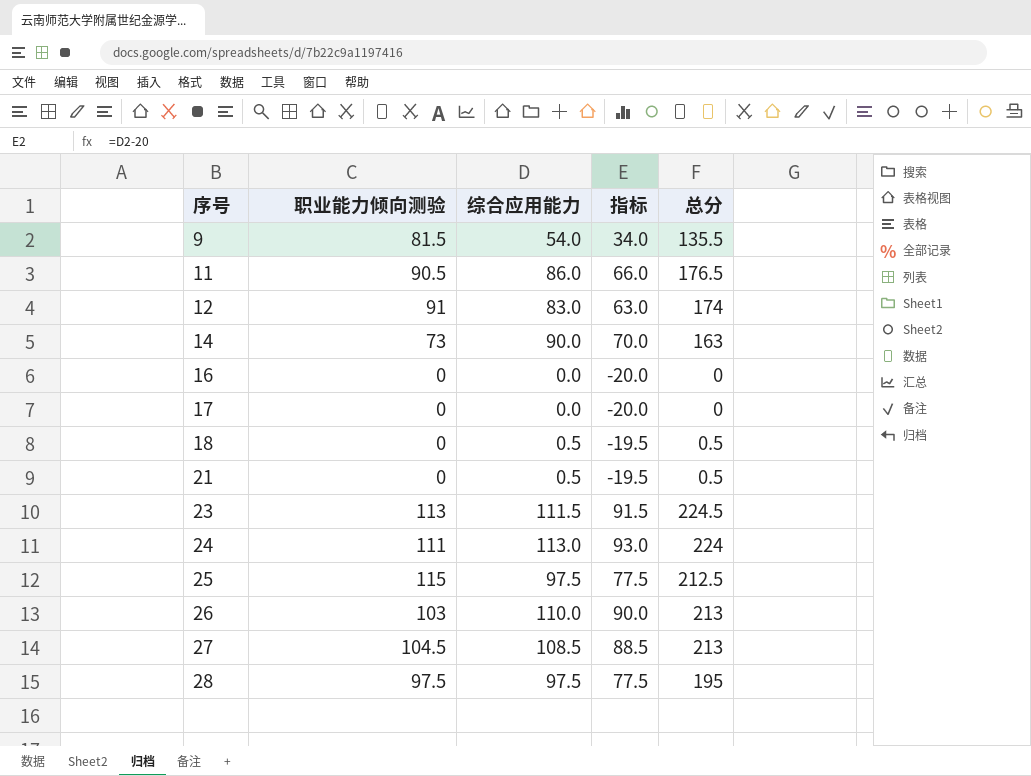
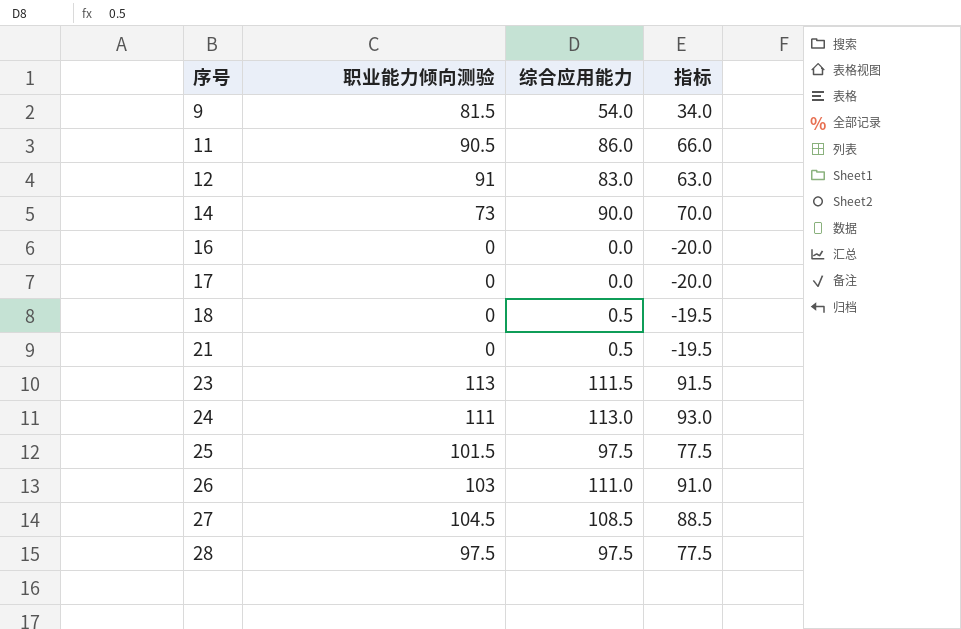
column 总分 | formula: [职业能力倾向测验] + [综合应用能力] -> none
25 | 职业能力倾向测验: 115 -> 101.5
26 | 综合应用能力: 110.0 -> 111.0
26 | 指标: 90.0 -> 91.0

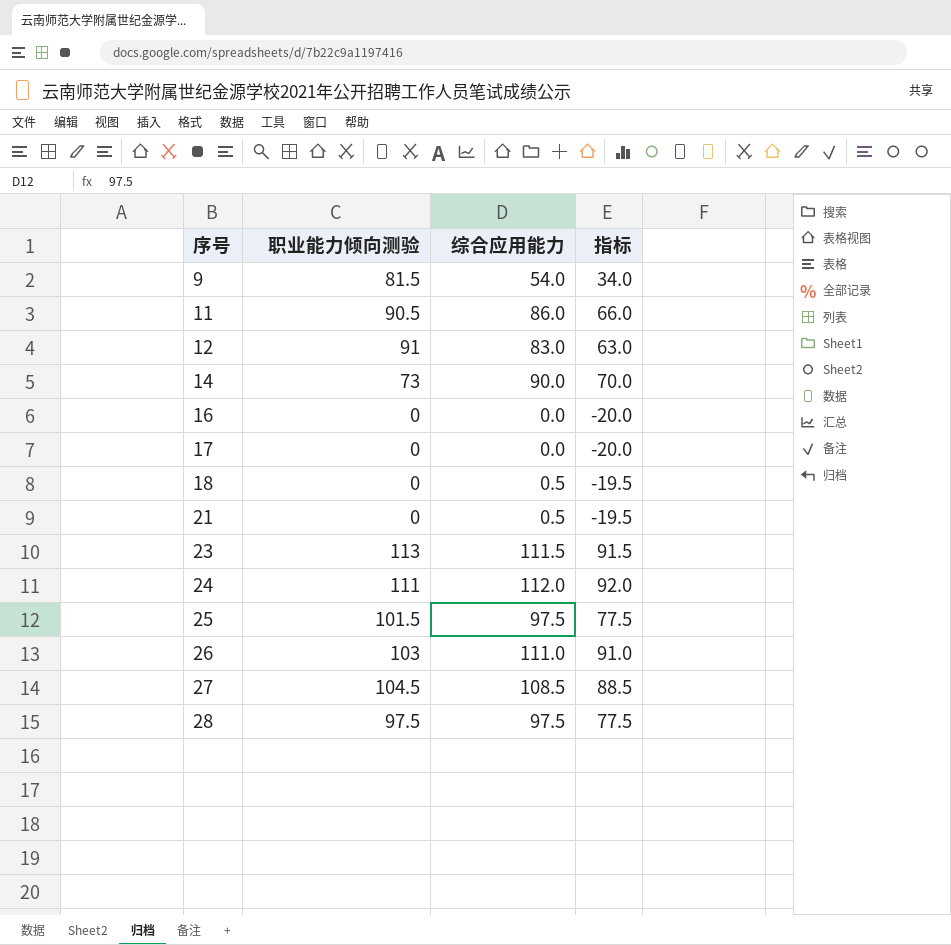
24 | 综合应用能力: 113.0 -> 112.0
24 | 指标: 93.0 -> 92.0

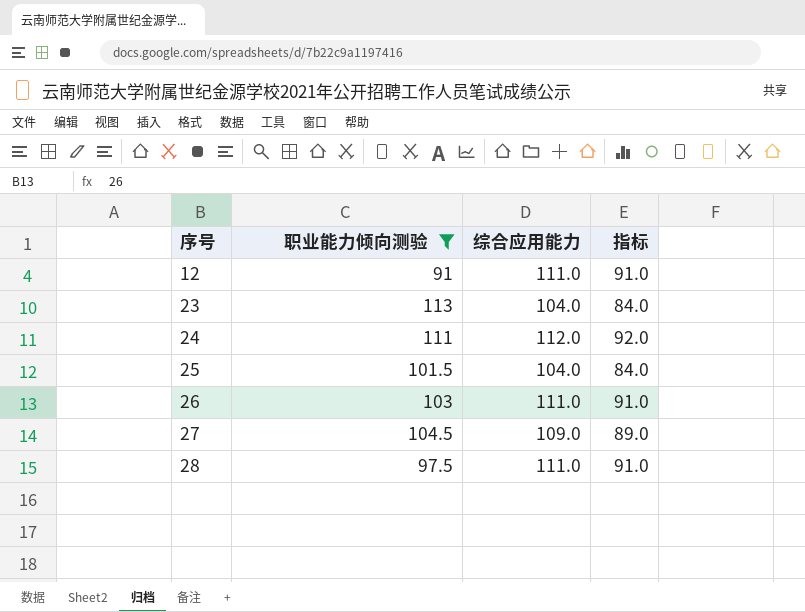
filter: none -> 职业能力倾向测验 >= 91
12 | 综合应用能力: 83.0 -> 111.0
12 | 指标: 63.0 -> 91.0
23 | 综合应用能力: 111.5 -> 104.0
23 | 指标: 91.5 -> 84.0
25 | 综合应用能力: 97.5 -> 104.0
25 | 指标: 77.5 -> 84.0
27 | 综合应用能力: 108.5 -> 109.0
27 | 指标: 88.5 -> 89.0
28 | 综合应用能力: 97.5 -> 111.0
28 | 指标: 77.5 -> 91.0

